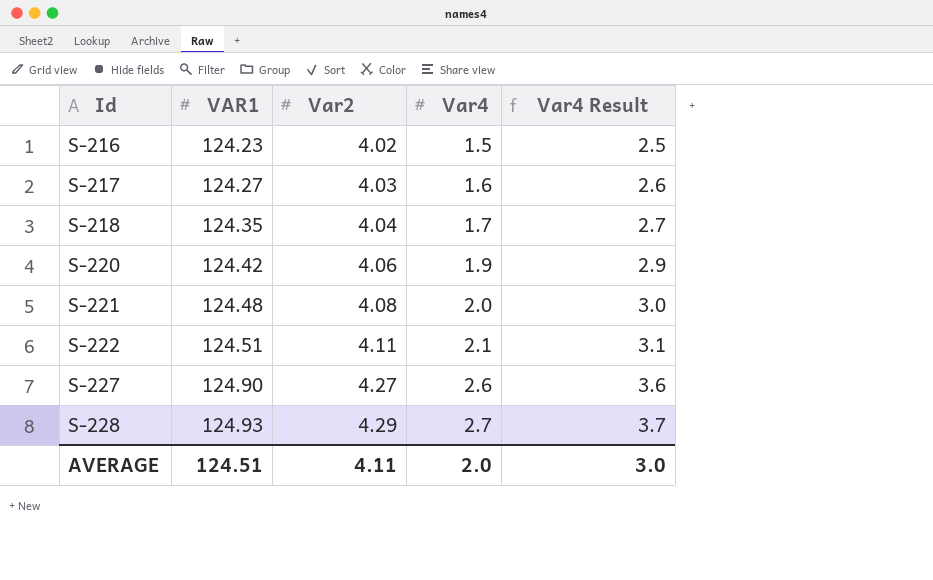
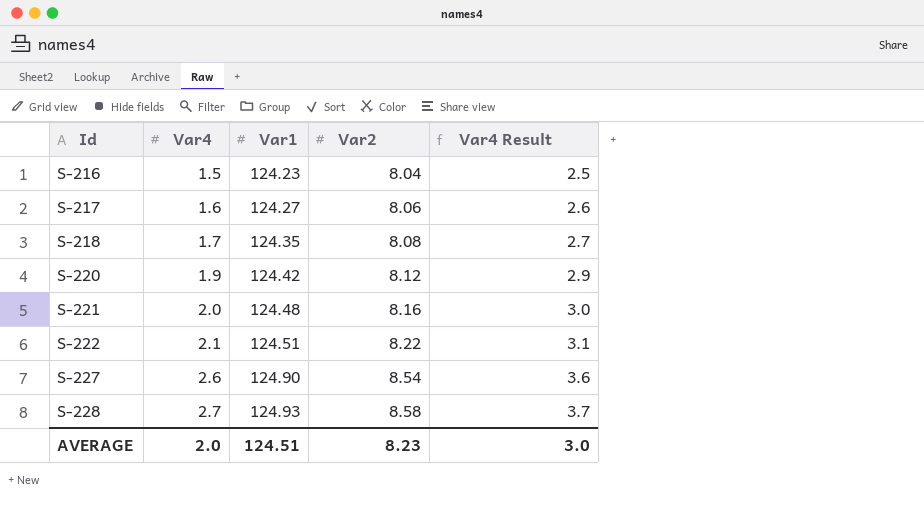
column Var4 | position: 4 -> 2
column name: VAR1 -> Var1
S-216 | Var2: 4.02 -> 8.04
S-217 | Var2: 4.03 -> 8.06
S-218 | Var2: 4.04 -> 8.08
S-220 | Var2: 4.06 -> 8.12
S-221 | Var2: 4.08 -> 8.16
S-222 | Var2: 4.11 -> 8.22
S-227 | Var2: 4.27 -> 8.54
S-228 | Var2: 4.29 -> 8.58
AVERAGE | Var2: 4.11 -> 8.23

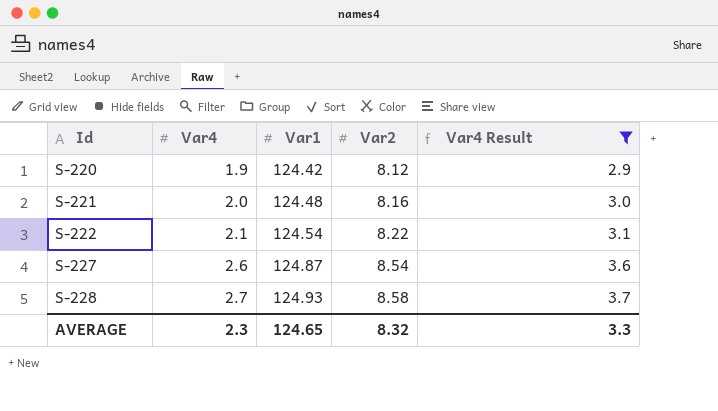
filter: none -> Var4 Result >= 2.9
S-222 | Var1: 124.51 -> 124.54
S-227 | Var1: 124.90 -> 124.87
AVERAGE | Var4: 2.0 -> 2.3
AVERAGE | Var1: 124.51 -> 124.65
AVERAGE | Var2: 8.23 -> 8.32
AVERAGE | Var4 Result: 3.0 -> 3.3

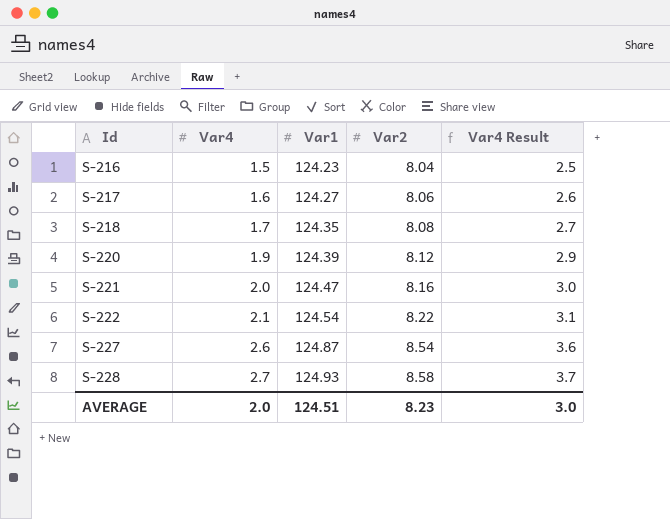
filter: Var4 Result >= 2.9 -> none
S-220 | Var1: 124.42 -> 124.39
S-221 | Var1: 124.48 -> 124.47
AVERAGE | Var4: 2.3 -> 2.0
AVERAGE | Var1: 124.65 -> 124.51
AVERAGE | Var2: 8.32 -> 8.23
AVERAGE | Var4 Result: 3.3 -> 3.0

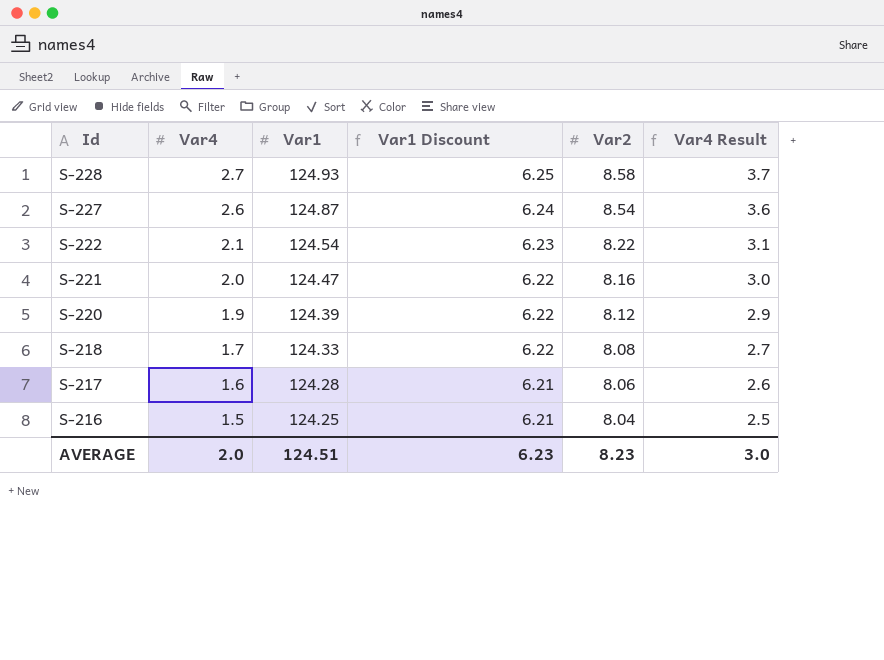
row order: Id ascending -> Id descending
column Var1 Discount | formula: none -> [Var1] * 0.05
S-218 | Var1: 124.35 -> 124.33
S-217 | Var1: 124.27 -> 124.28
S-216 | Var1: 124.23 -> 124.25

